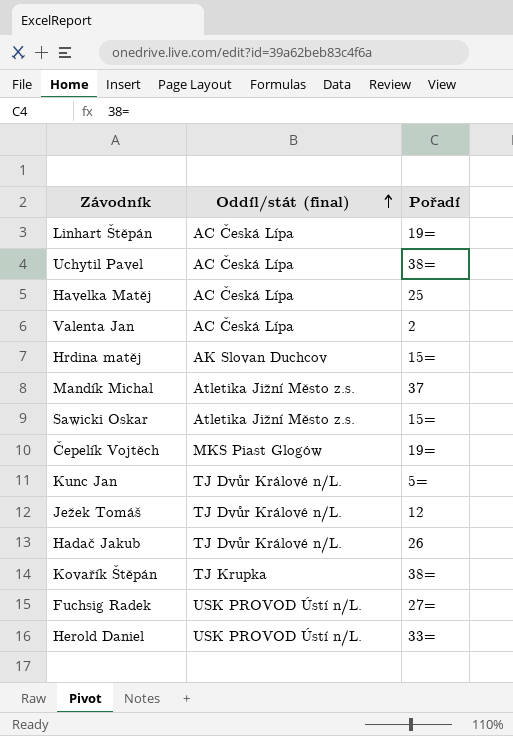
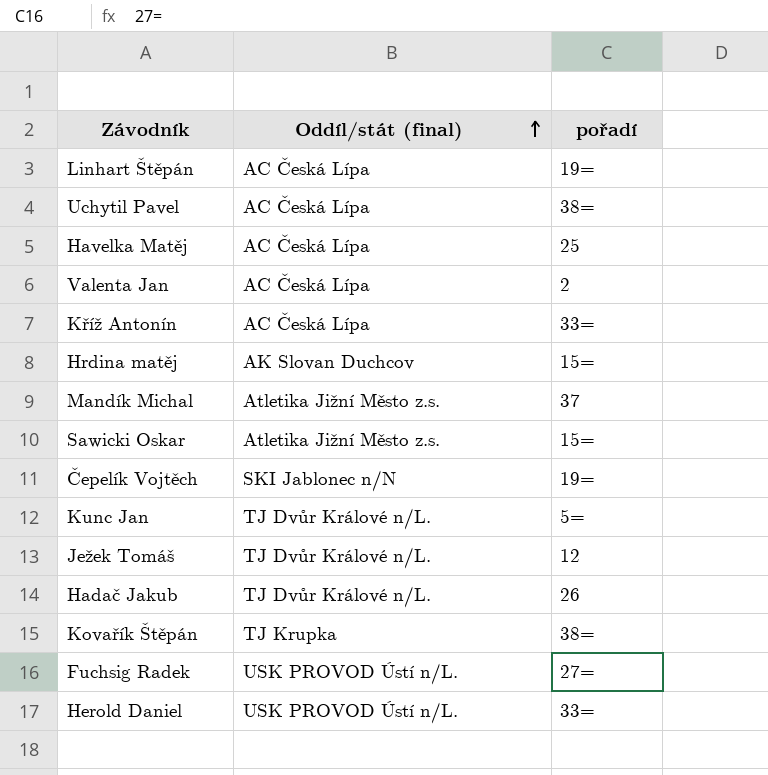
column name: Pořadí -> pořadí
row Kříž Antonín: none -> AC Česká Lípa | 33=
Čepelík Vojtěch | Oddíl/stát (final): MKS Piast Glogów -> SKI Jablonec n/N

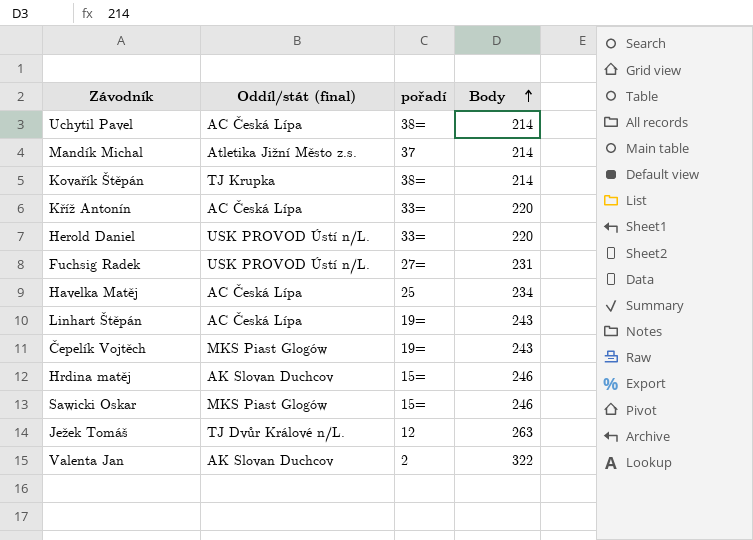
row order: Oddíl/stát (final) ascending -> Body ascending
column Body | position: none -> 4
row Kunc Jan: TJ Dvůr Králové n/L. | 5= -> none
row Hadač Jakub: TJ Dvůr Králové n/L. | 26 -> none
Čepelík Vojtěch | Oddíl/stát (final): SKI Jablonec n/N -> MKS Piast Glogów
Sawicki Oskar | Oddíl/stát (final): Atletika Jižní Město z.s. -> MKS Piast Glogów
Valenta Jan | Oddíl/stát (final): AC Česká Lípa -> AK Slovan Duchcov

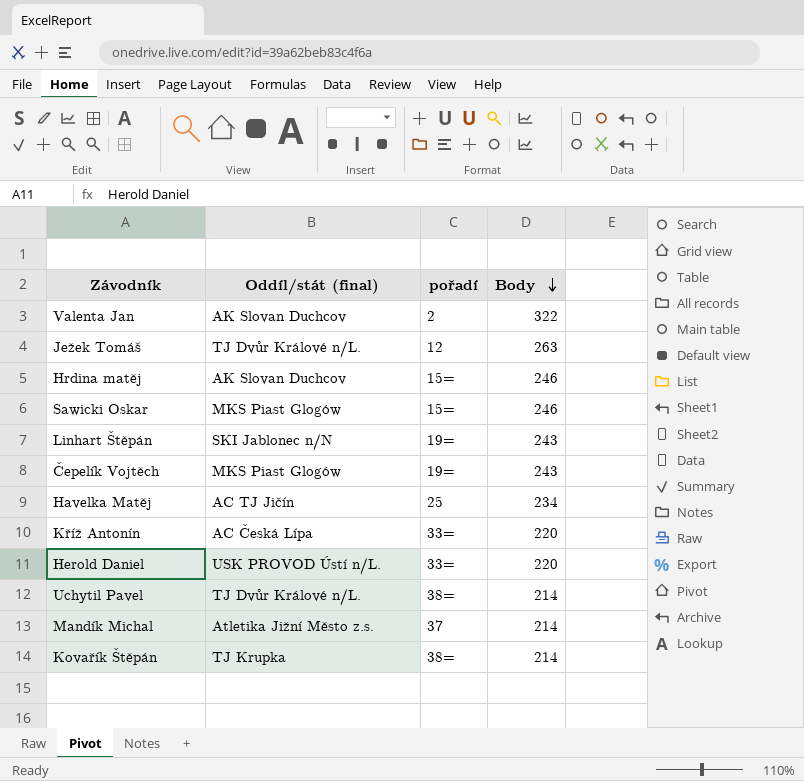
row order: Body ascending -> Body descending
row Fuchsig Radek: USK PROVOD Ústí n/L. | 27= | 231 -> none
Linhart Štěpán | Oddíl/stát (final): AC Česká Lípa -> SKI Jablonec n/N
Havelka Matěj | Oddíl/stát (final): AC Česká Lípa -> AC TJ Jičín
Uchytil Pavel | Oddíl/stát (final): AC Česká Lípa -> TJ Dvůr Králové n/L.

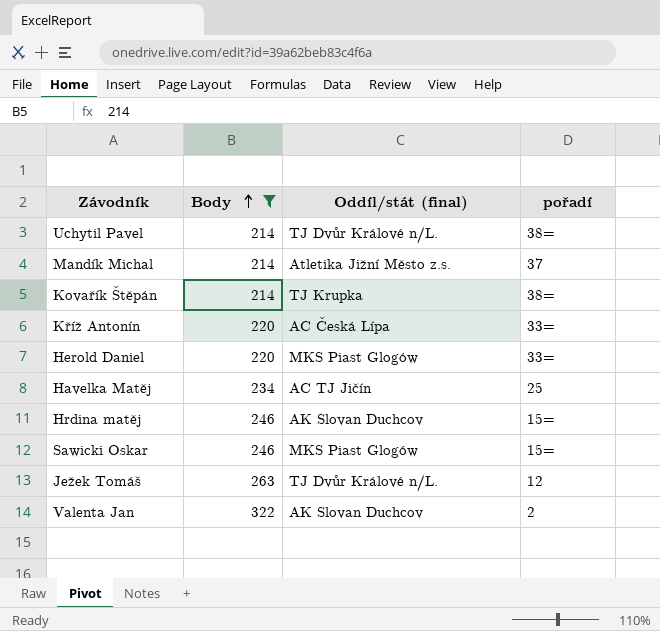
filter: none -> Body != 243
row order: Body descending -> Body ascending
column Body | position: 4 -> 2
Herold Daniel | Oddíl/stát (final): USK PROVOD Ústí n/L. -> MKS Piast Glogów

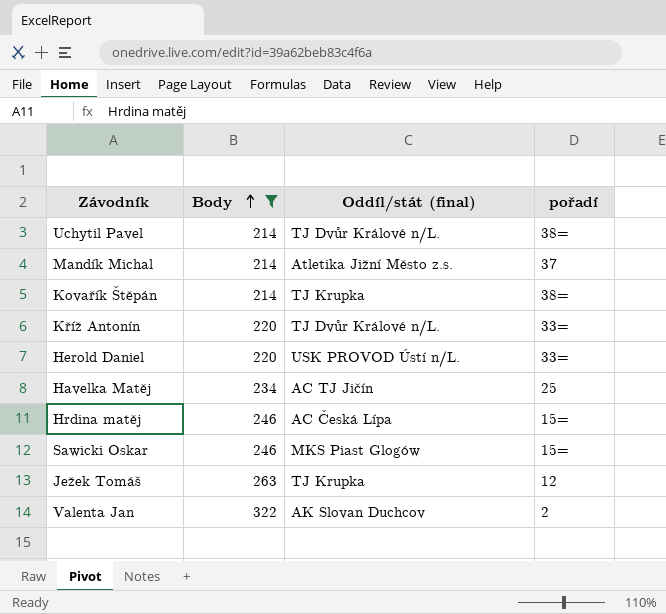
Kříž Antonín | Oddíl/stát (final): AC Česká Lípa -> TJ Dvůr Králové n/L.
Herold Daniel | Oddíl/stát (final): MKS Piast Glogów -> USK PROVOD Ústí n/L.
Hrdina matěj | Oddíl/stát (final): AK Slovan Duchcov -> AC Česká Lípa
Ježek Tomáš | Oddíl/stát (final): TJ Dvůr Králové n/L. -> TJ Krupka

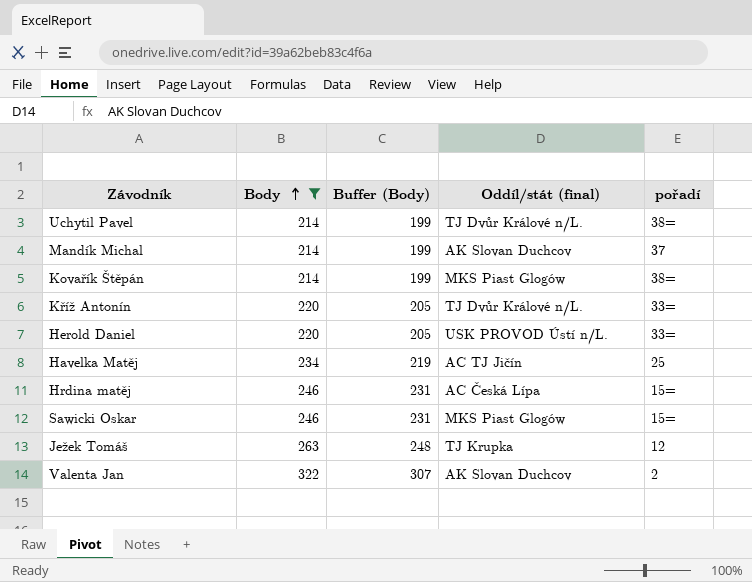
column Buffer (Body) | formula: none -> [Body] - 15
Mandík Michal | Oddíl/stát (final): Atletika Jižní Město z.s. -> AK Slovan Duchcov
Kovařík Štěpán | Oddíl/stát (final): TJ Krupka -> MKS Piast Glogów

